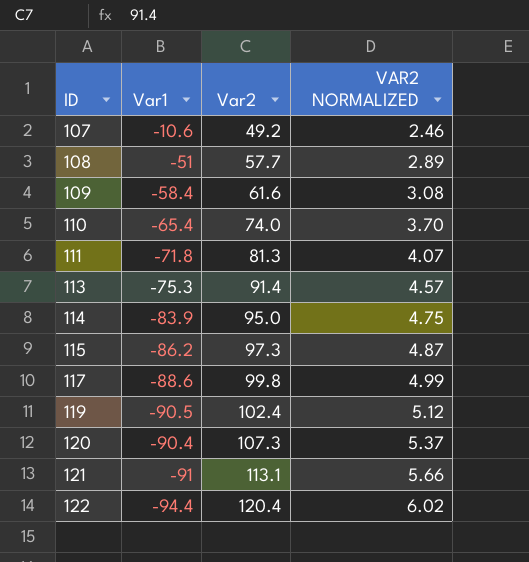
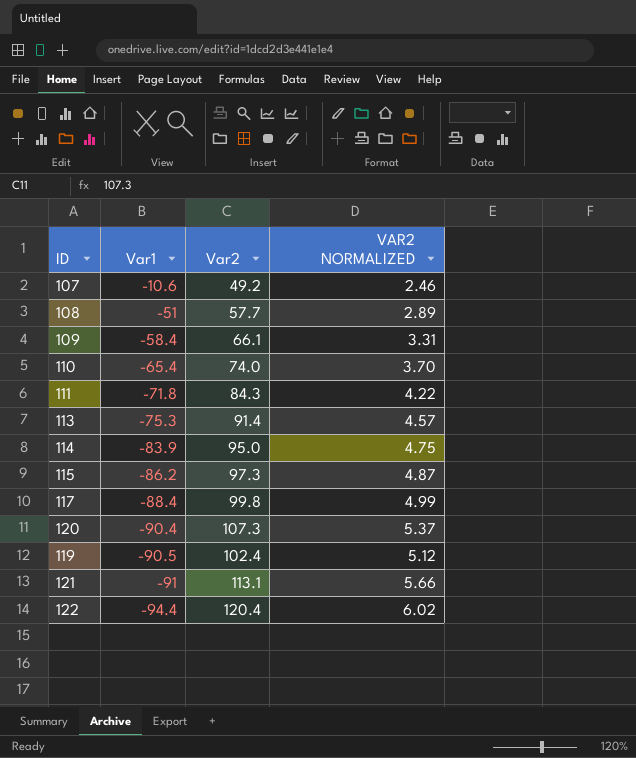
row order: ID ascending -> Var1 descending
109 | Var2: 61.6 -> 66.1
109 | VAR2 NORMALIZED: 3.08 -> 3.31
111 | Var2: 81.3 -> 84.3
111 | VAR2 NORMALIZED: 4.07 -> 4.22
117 | Var1: -88.6 -> -88.4

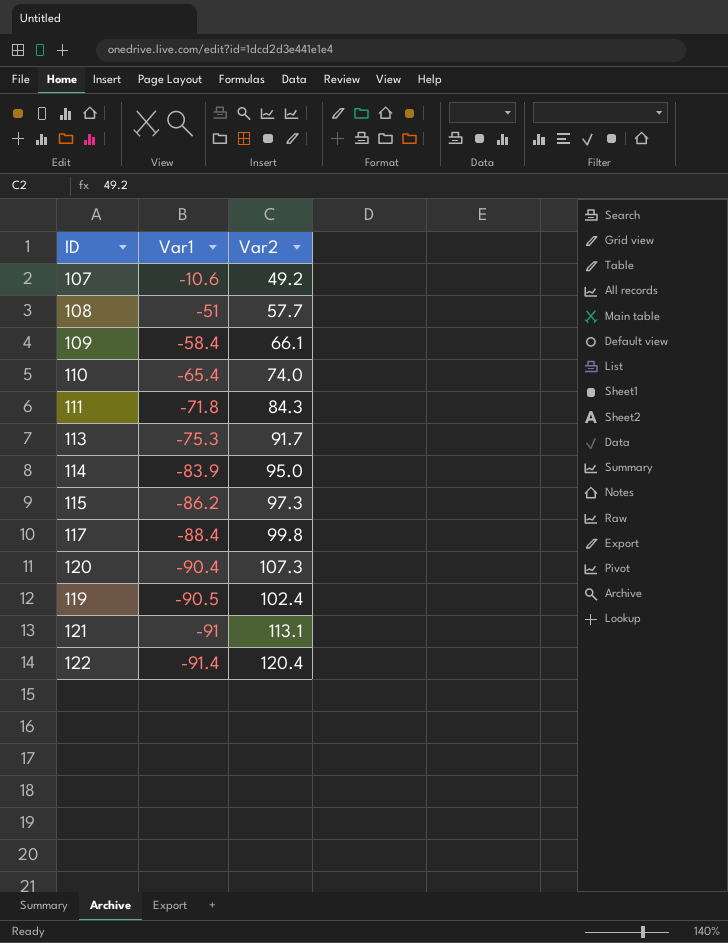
column VAR2 NORMALIZED | formula: [Var2] * 0.05 -> none
113 | Var2: 91.4 -> 91.7
122 | Var1: -94.4 -> -91.4

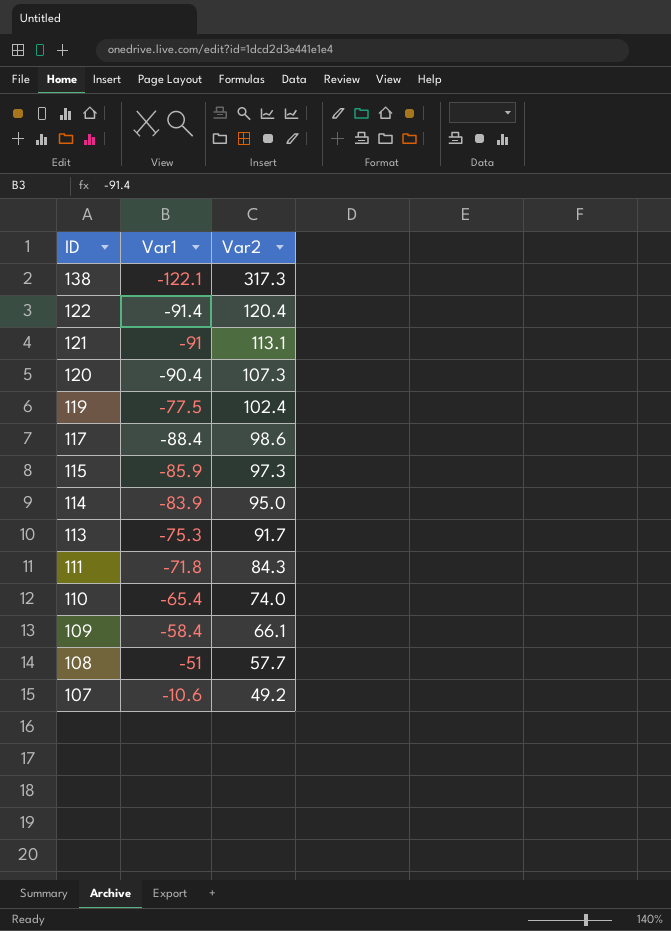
row order: Var1 descending -> ID descending
row 138: none -> -122.1 | 317.3
119 | Var1: -90.5 -> -77.5
117 | Var2: 99.8 -> 98.6
115 | Var1: -86.2 -> -85.9

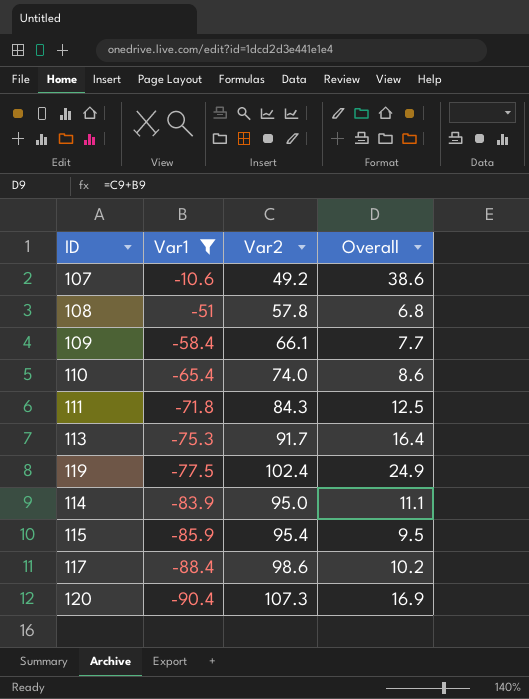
filter: none -> Var1 >= -90.4
row order: ID descending -> Var1 descending
column Overall | formula: none -> [Var1] + [Var2]
108 | Var2: 57.7 -> 57.8
115 | Var2: 97.3 -> 95.4

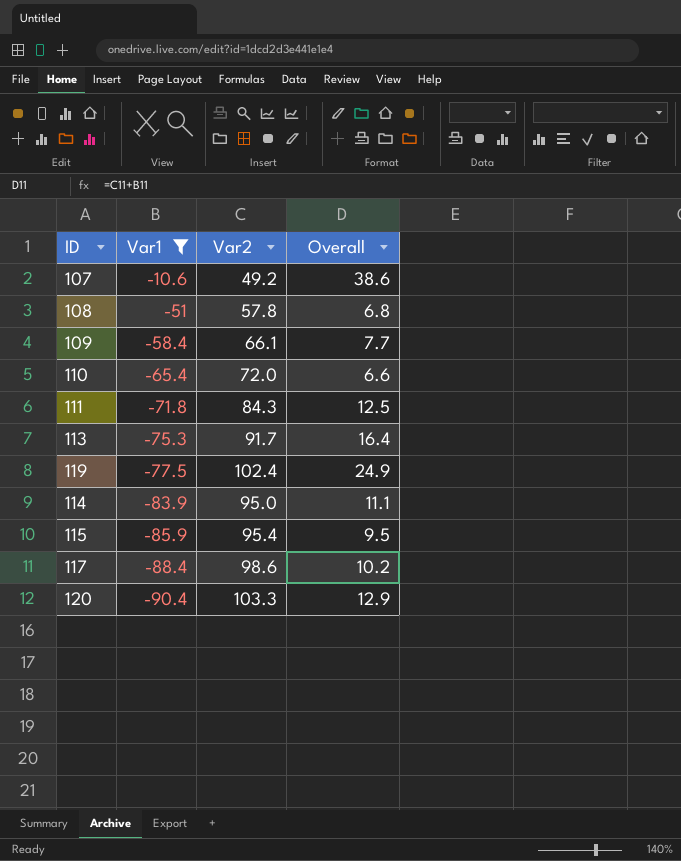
110 | Var2: 74.0 -> 72.0
110 | Overall: 8.6 -> 6.6
120 | Var2: 107.3 -> 103.3
120 | Overall: 16.9 -> 12.9

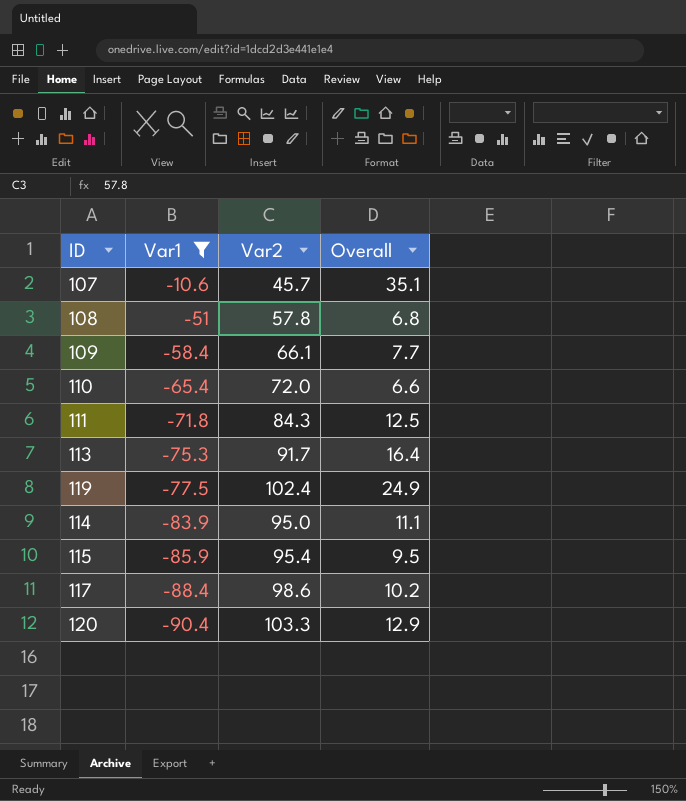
107 | Var2: 49.2 -> 45.7
107 | Overall: 38.6 -> 35.1

